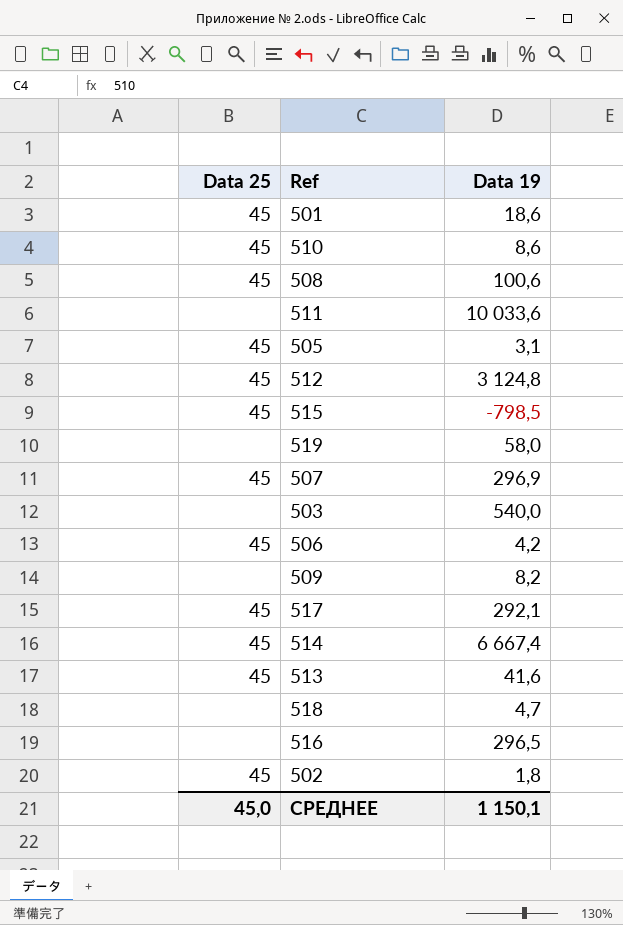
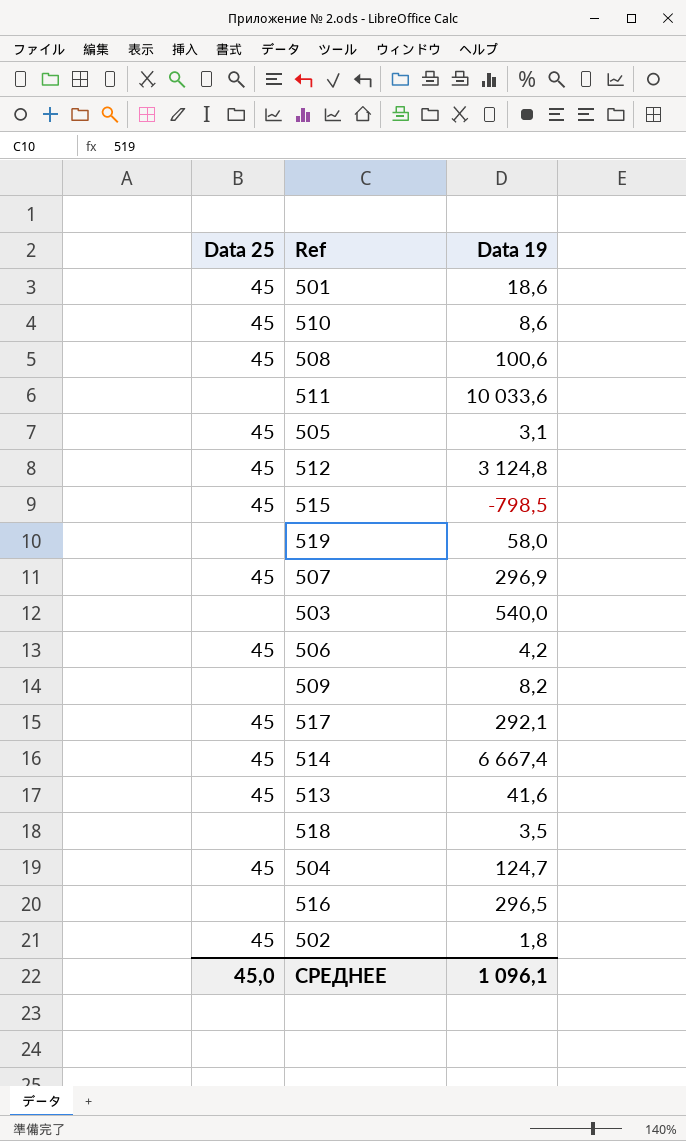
518 | Data 19: 4,7 -> 3,5
row 504: none -> 45 | 124,7
СРЕДНЕЕ | Data 19: 1 150,1 -> 1 096,1

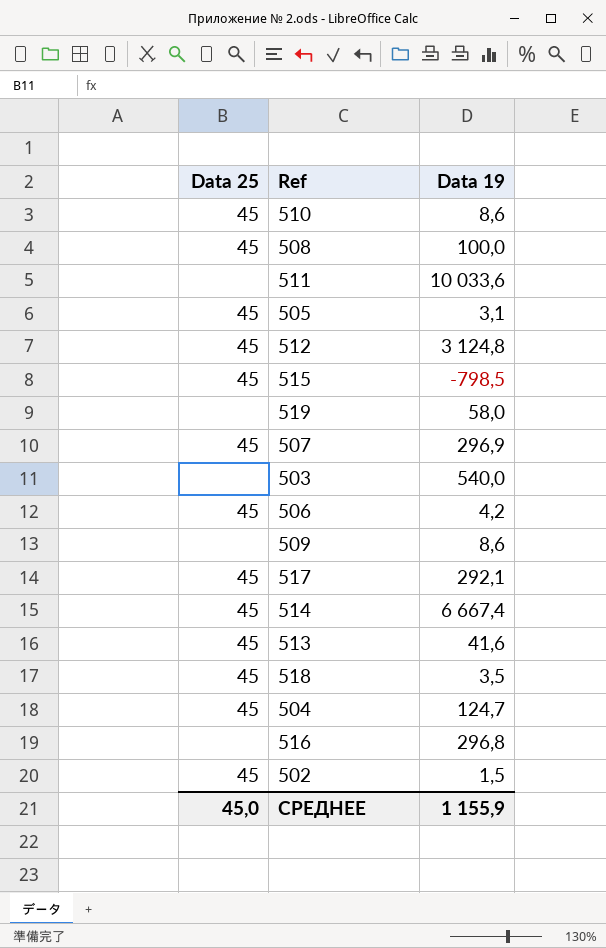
row 501: 45 | 18,6 -> none
508 | Data 19: 100,6 -> 100,0
509 | Data 19: 8,2 -> 8,6
518 | Data 25: none -> 45
516 | Data 19: 296,5 -> 296,8
502 | Data 19: 1,8 -> 1,5
СРЕДНЕЕ | Data 19: 1 096,1 -> 1 155,9

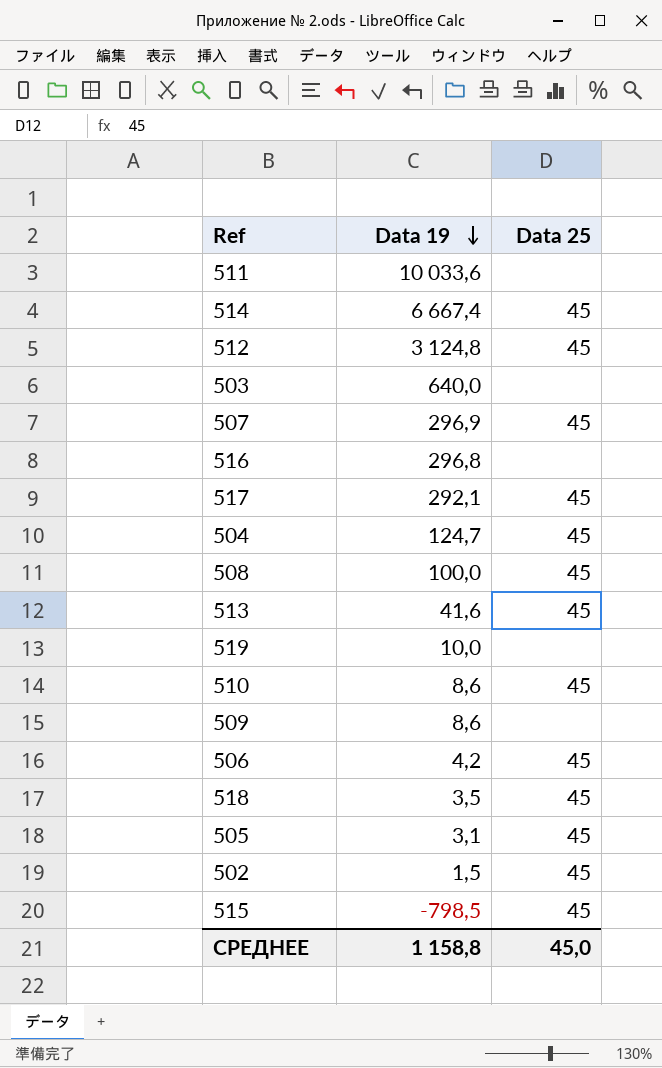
row order: none -> Data 19 descending
column Data 25 | position: 1 -> 3
503 | Data 19: 540,0 -> 640,0
519 | Data 19: 58,0 -> 10,0
СРЕДНЕЕ | Data 19: 1 155,9 -> 1 158,8

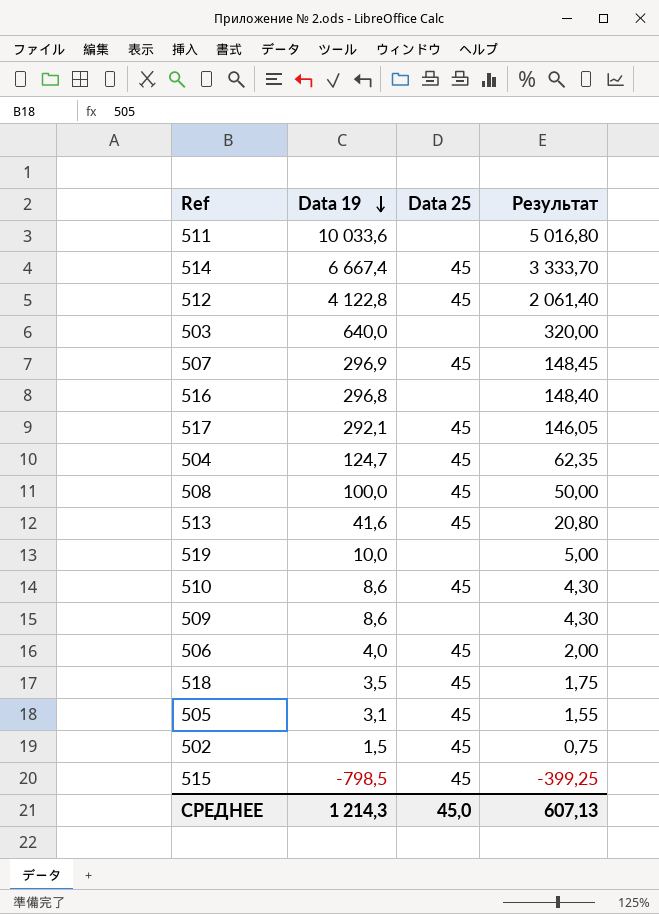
column Результат | formula: none -> [Data 19] * 0,5
512 | Data 19: 3 124,8 -> 4 122,8
506 | Data 19: 4,2 -> 4,0
СРЕДНЕЕ | Data 19: 1 158,8 -> 1 214,3

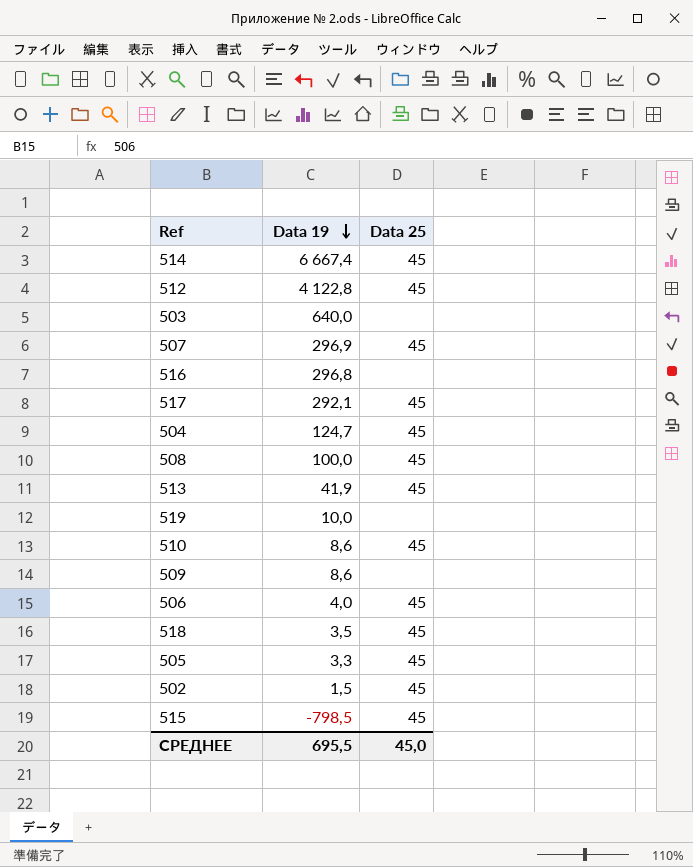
column Результат | formula: [Data 19] * 0,5 -> none
row 511: 10 033,6 | none | 5 016,80 -> none
513 | Data 19: 41,6 -> 41,9
505 | Data 19: 3,1 -> 3,3
СРЕДНЕЕ | Data 19: 1 214,3 -> 695,5

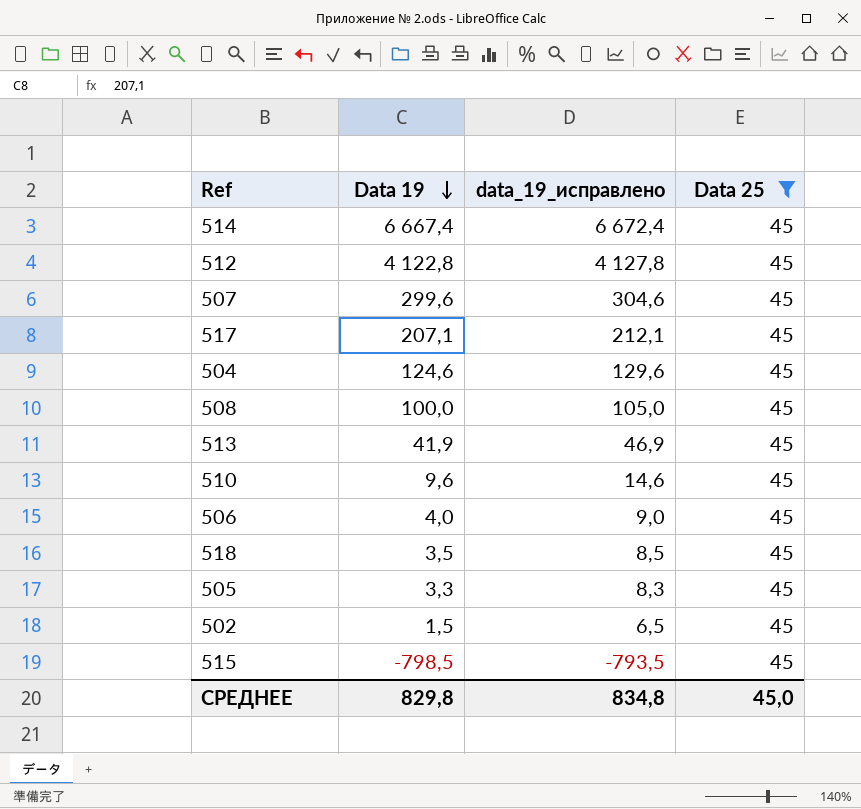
filter: none -> Data 25 = 45
column data_19_исправлено | formula: none -> [Data 19] + 5
507 | Data 19: 296,9 -> 299,6
517 | Data 19: 292,1 -> 207,1
504 | Data 19: 124,7 -> 124,6
510 | Data 19: 8,6 -> 9,6
СРЕДНЕЕ | Data 19: 695,5 -> 829,8

